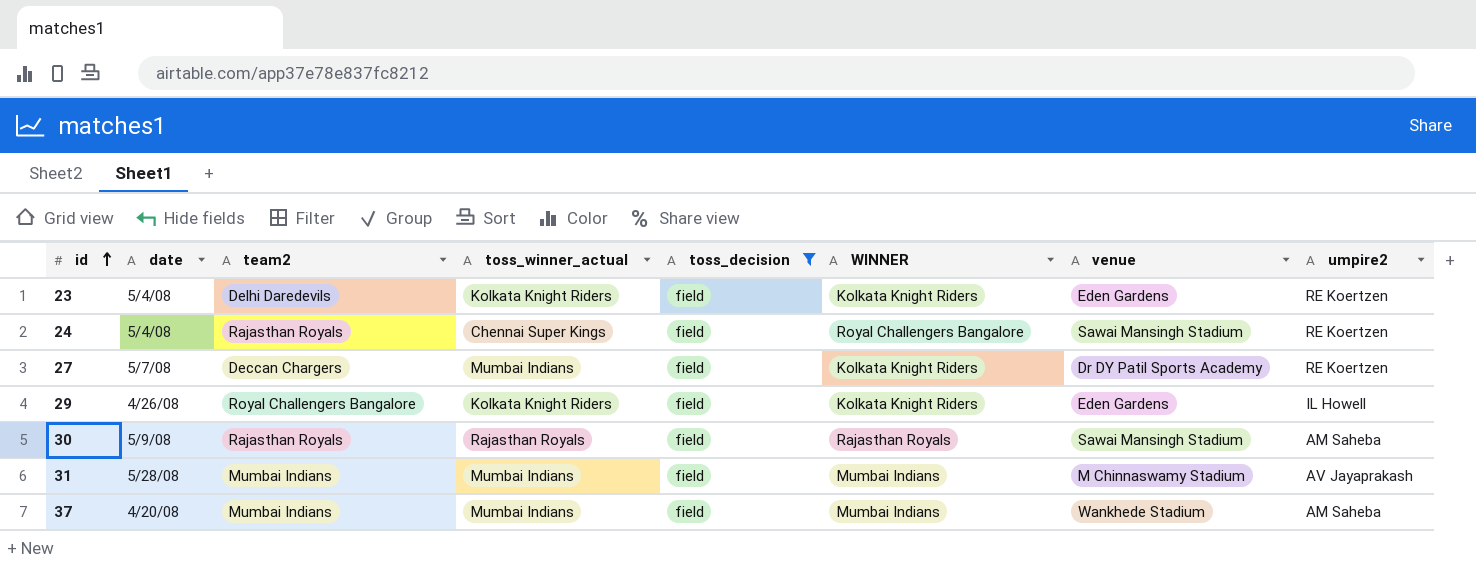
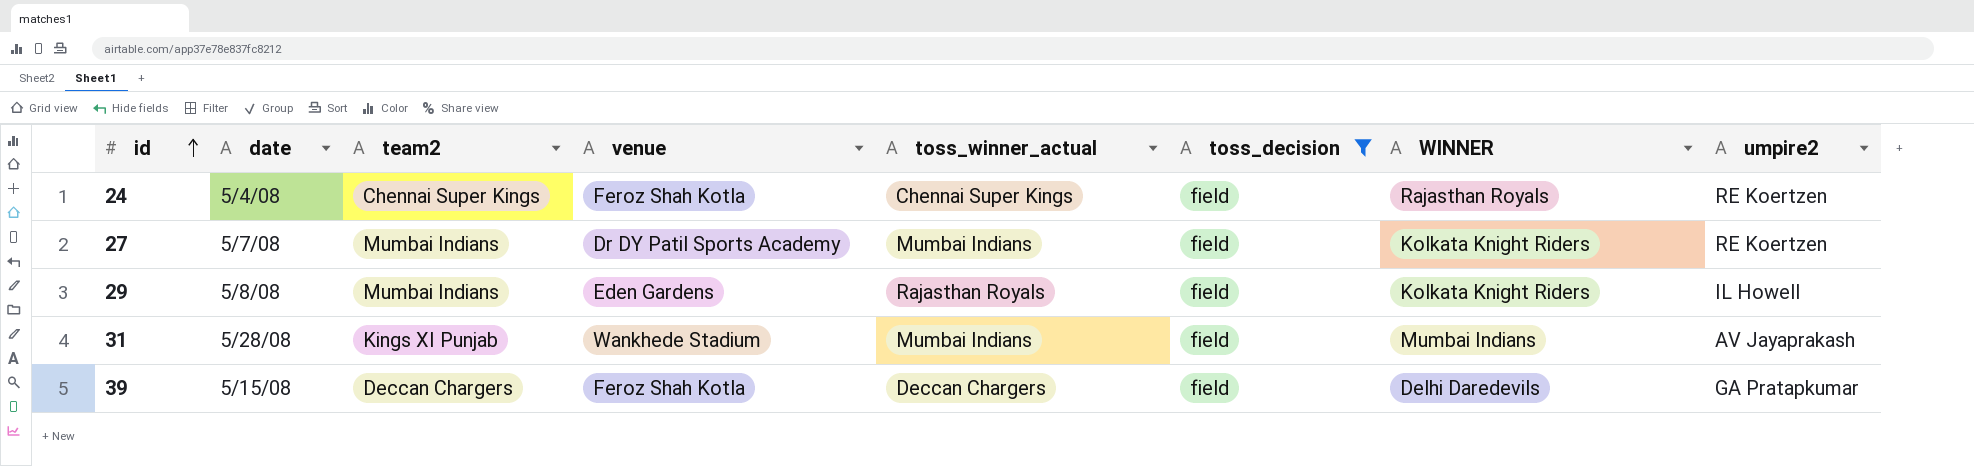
column venue | position: 7 -> 4
row 23: 5/4/08 | Delhi Daredevils | Kolkata Knight Riders | field | Kolkata Knight Riders | Eden Gardens | RE Koertzen -> none
row 30: 5/9/08 | Rajasthan Royals | Rajasthan Royals | field | Rajasthan Royals | Sawai Mansingh Stadium | AM Saheba -> none
row 37: 4/20/08 | Mumbai Indians | Mumbai Indians | field | Mumbai Indians | Wankhede Stadium | AM Saheba -> none
24 | team2: Rajasthan Royals -> Chennai Super Kings
24 | venue: Sawai Mansingh Stadium -> Feroz Shah Kotla
24 | WINNER: Royal Challengers Bangalore -> Rajasthan Royals
27 | team2: Deccan Chargers -> Mumbai Indians
29 | date: 4/26/08 -> 5/8/08
29 | team2: Royal Challengers Bangalore -> Mumbai Indians
29 | toss_winner_actual: Kolkata Knight Riders -> Rajasthan Royals
31 | team2: Mumbai Indians -> Kings XI Punjab
31 | venue: M Chinnaswamy Stadium -> Wankhede Stadium
row 39: none -> 5/15/08 | Deccan Chargers | Feroz Shah Kotla | Deccan Chargers | field | Delhi Daredevils | GA Pratapkumar

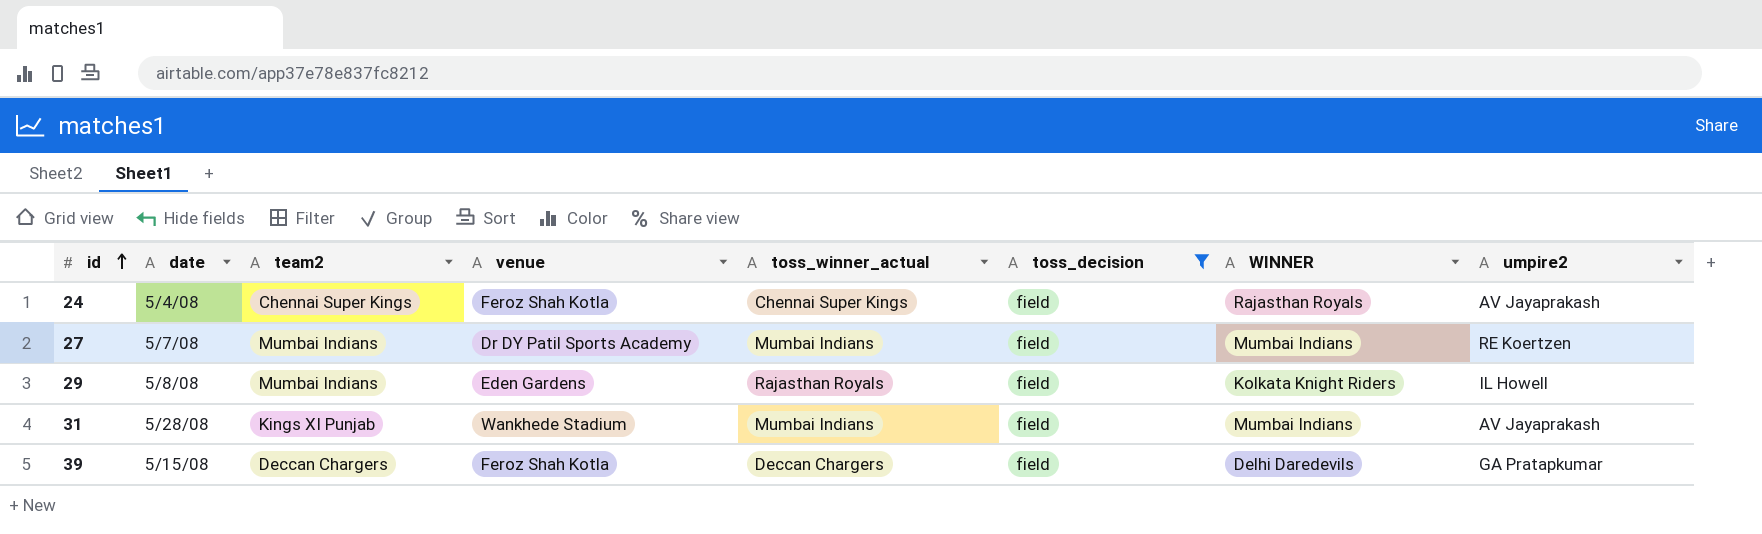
24 | umpire2: RE Koertzen -> AV Jayaprakash
27 | WINNER: Kolkata Knight Riders -> Mumbai Indians

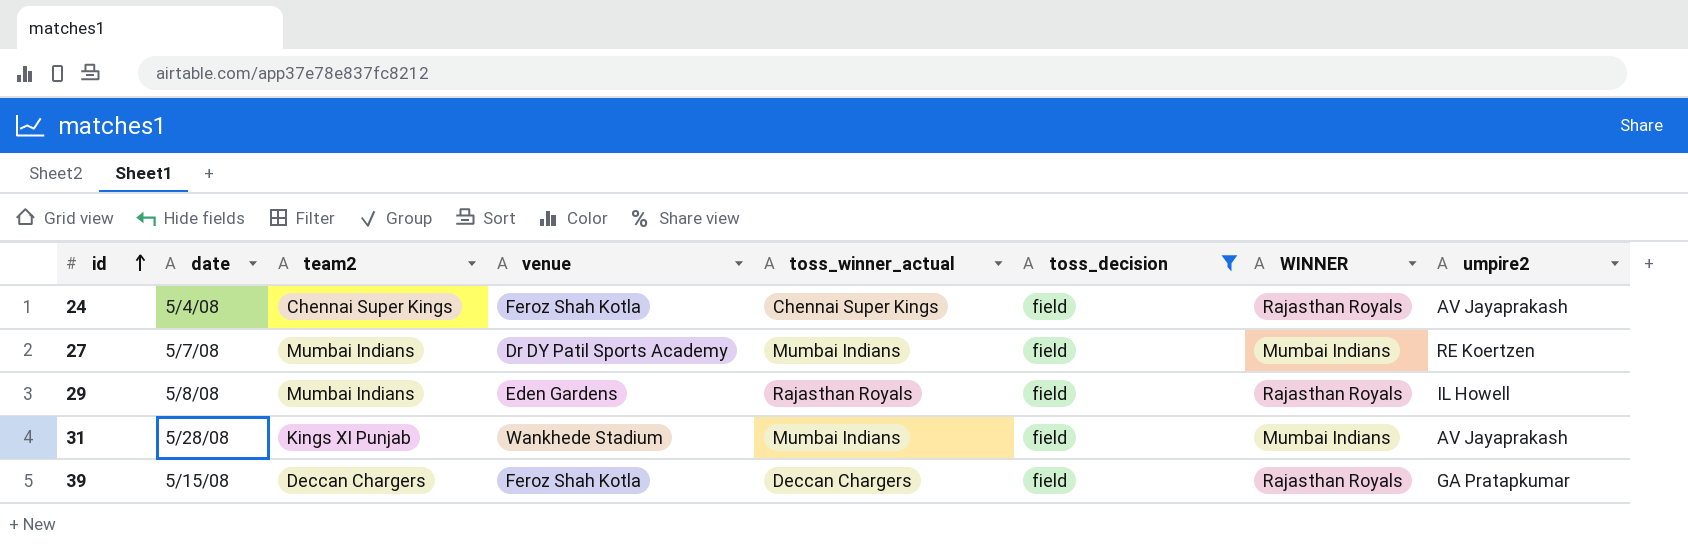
29 | WINNER: Kolkata Knight Riders -> Rajasthan Royals
39 | WINNER: Delhi Daredevils -> Rajasthan Royals

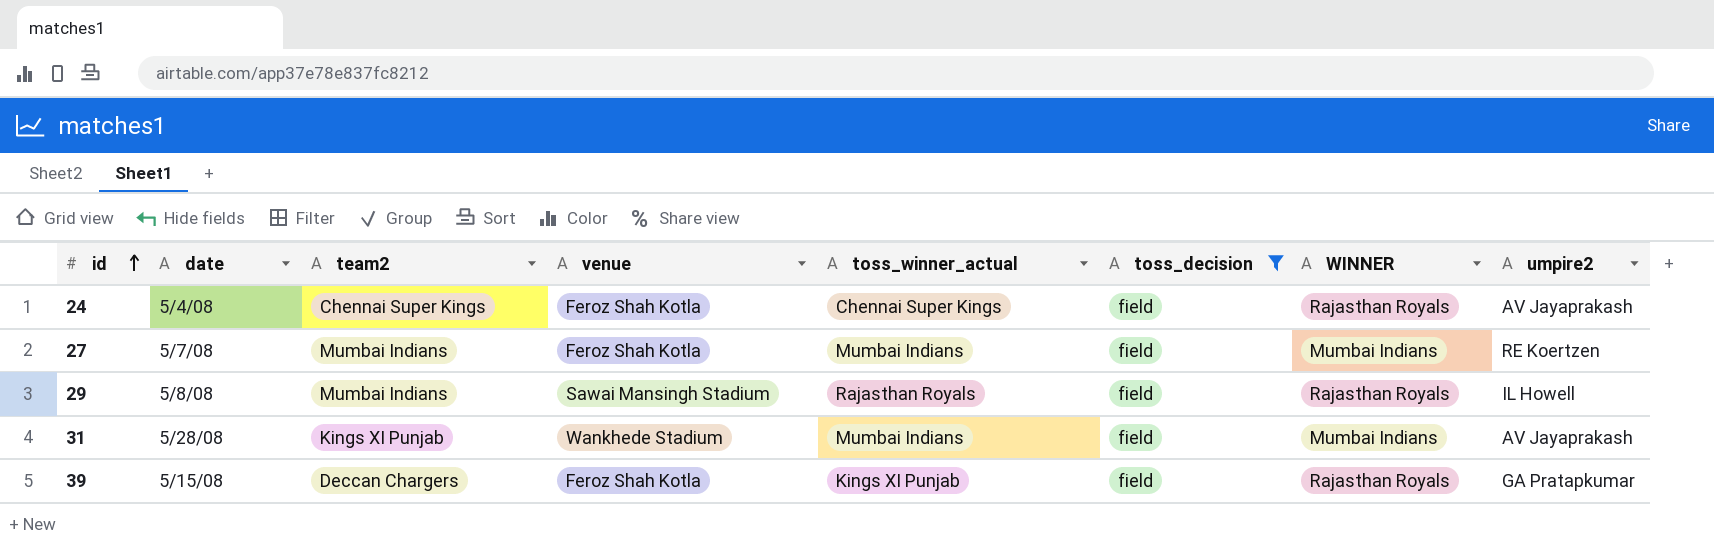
27 | venue: Dr DY Patil Sports Academy -> Feroz Shah Kotla
29 | venue: Eden Gardens -> Sawai Mansingh Stadium
39 | toss_winner_actual: Deccan Chargers -> Kings XI Punjab

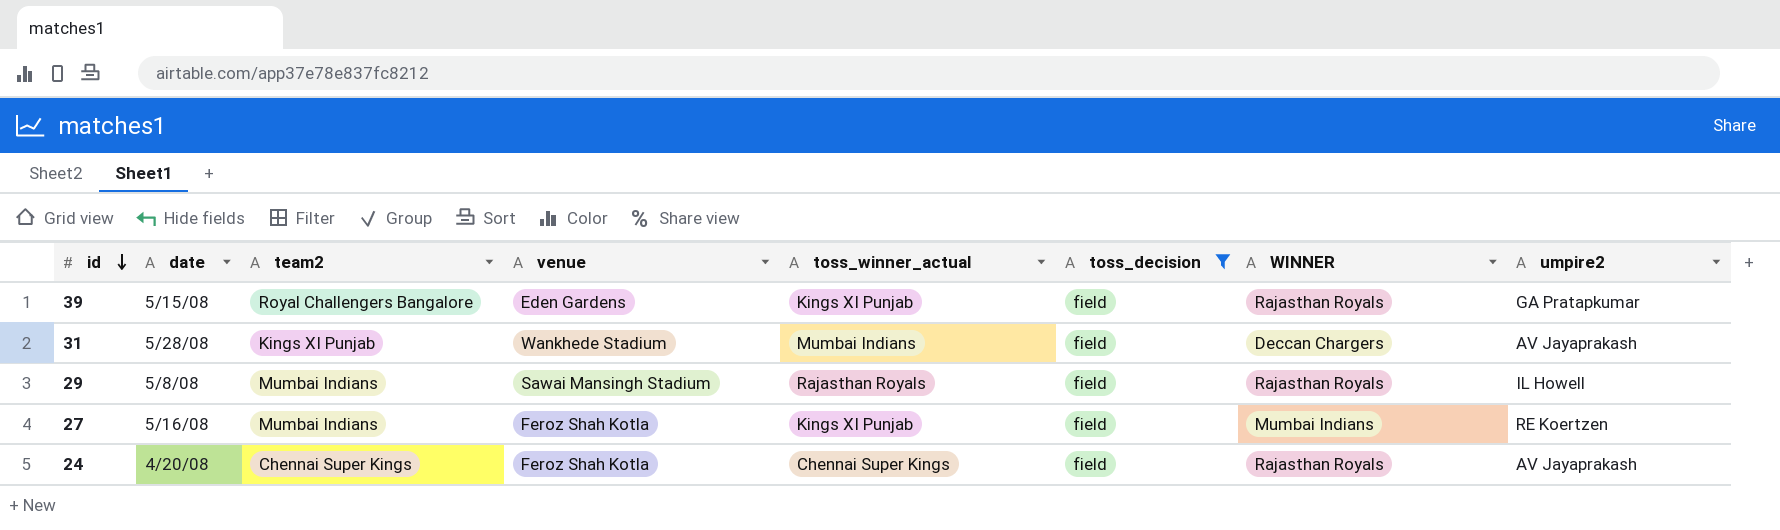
row order: id ascending -> id descending
39 | team2: Deccan Chargers -> Royal Challengers Bangalore
39 | venue: Feroz Shah Kotla -> Eden Gardens
31 | WINNER: Mumbai Indians -> Deccan Chargers
27 | date: 5/7/08 -> 5/16/08
27 | toss_winner_actual: Mumbai Indians -> Kings XI Punjab
24 | date: 5/4/08 -> 4/20/08

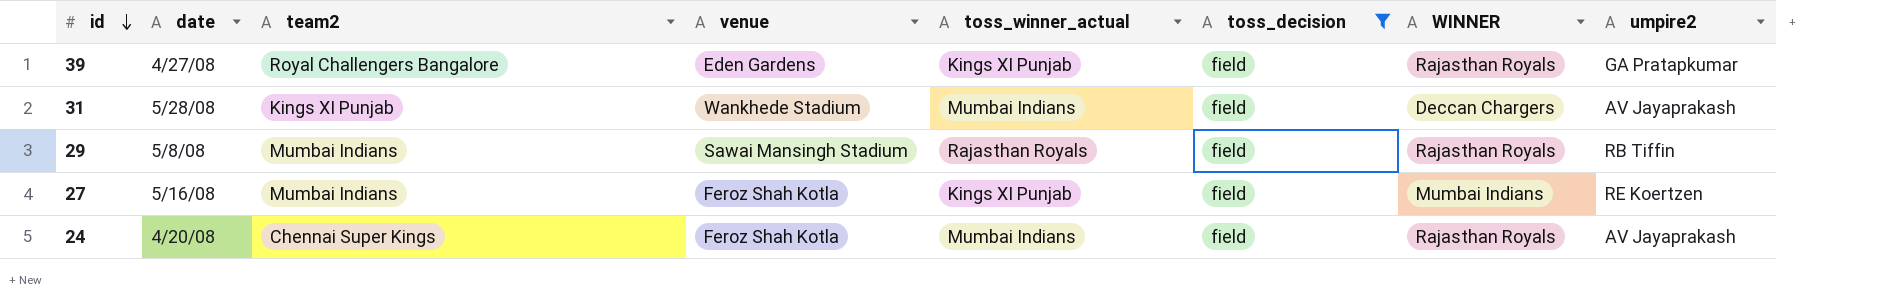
39 | date: 5/15/08 -> 4/27/08
29 | umpire2: IL Howell -> RB Tiffin
24 | toss_winner_actual: Chennai Super Kings -> Mumbai Indians

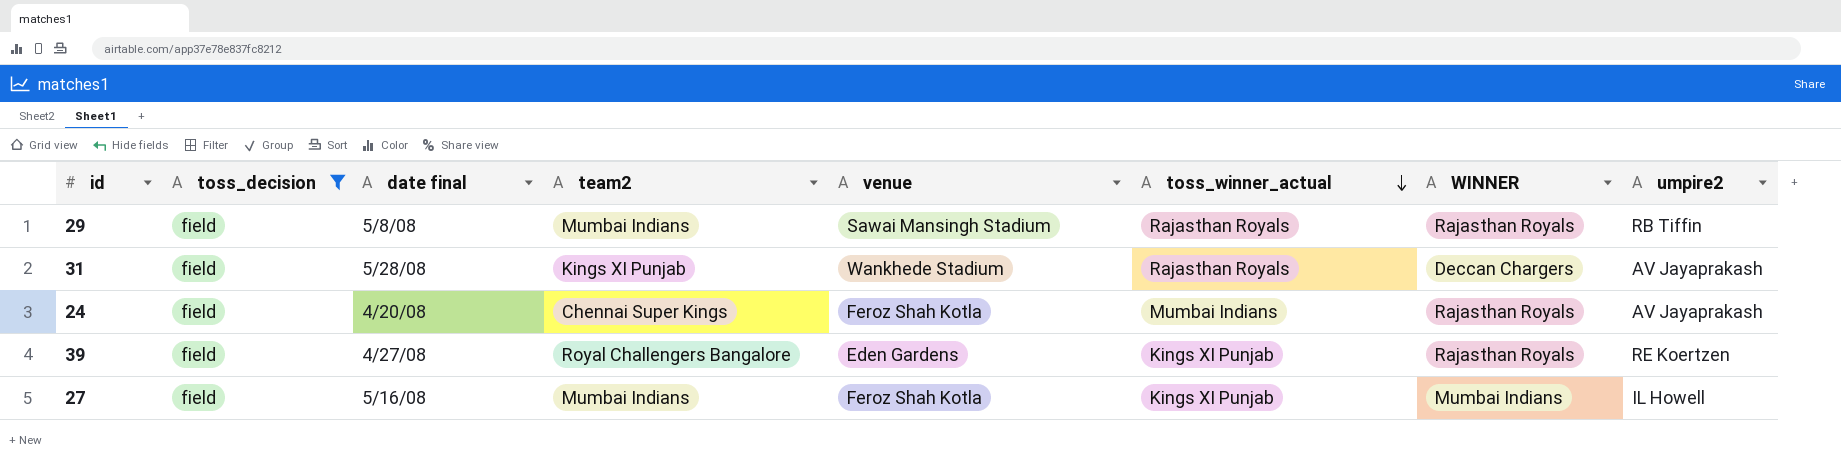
row order: id descending -> toss_winner_actual descending
column toss_decision | position: 6 -> 2
column name: date -> date final
31 | toss_winner_actual: Mumbai Indians -> Rajasthan Royals
39 | umpire2: GA Pratapkumar -> RE Koertzen
27 | umpire2: RE Koertzen -> IL Howell

